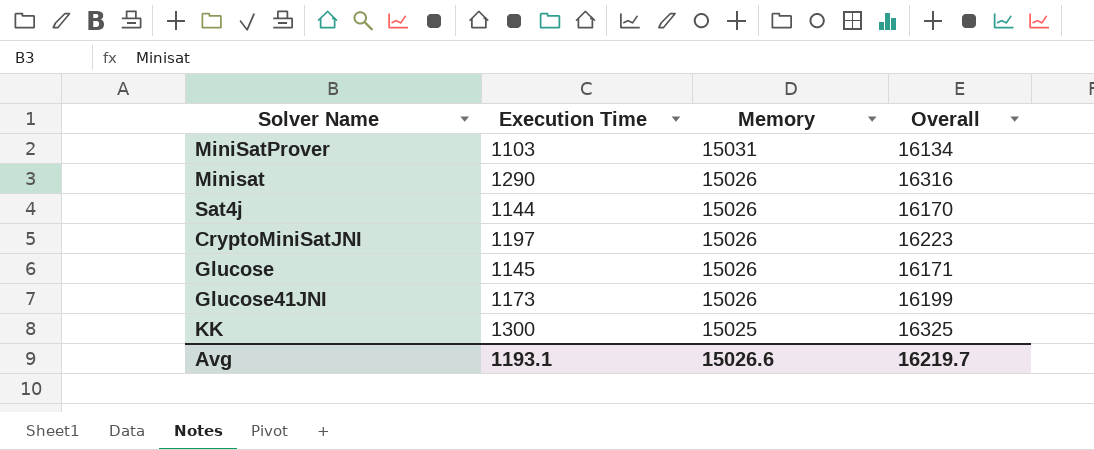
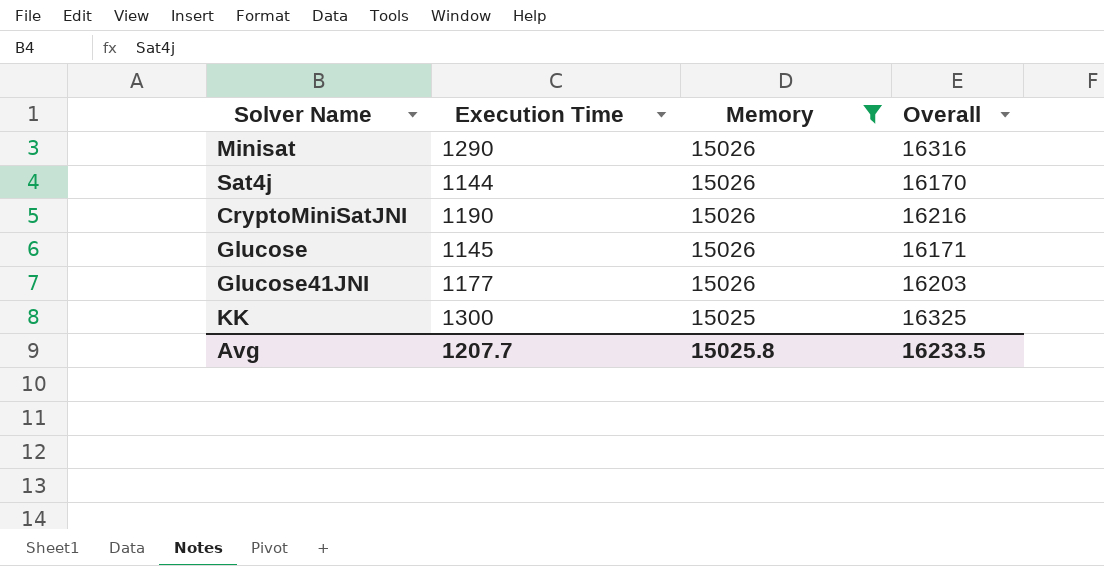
filter: none -> Memory != 15031
CryptoMiniSatJNI | Execution Time: 1197 -> 1190
CryptoMiniSatJNI | Overall: 16223 -> 16216
Glucose41JNI | Execution Time: 1173 -> 1177
Glucose41JNI | Overall: 16199 -> 16203
Avg | Execution Time: 1193.1 -> 1207.7
Avg | Memory: 15026.6 -> 15025.8
Avg | Overall: 16219.7 -> 16233.5

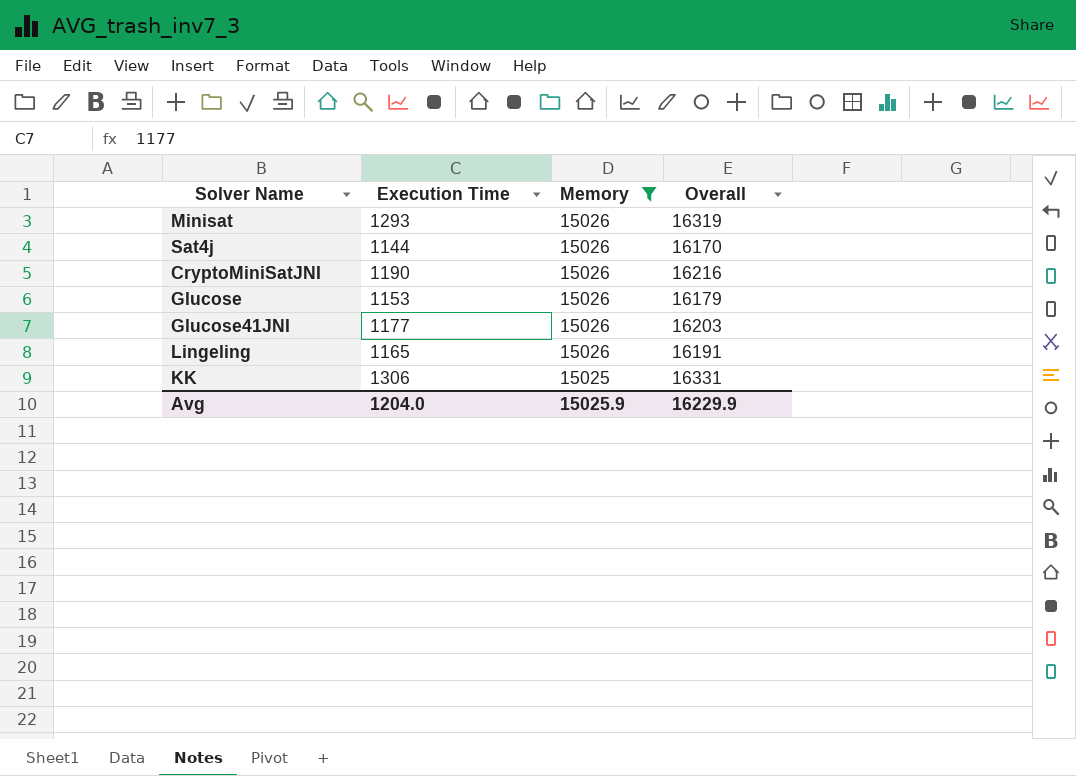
Minisat | Execution Time: 1290 -> 1293
Minisat | Overall: 16316 -> 16319
Glucose | Execution Time: 1145 -> 1153
Glucose | Overall: 16171 -> 16179
row Lingeling: none -> 1165 | 15026 | 16191
KK | Execution Time: 1300 -> 1306
KK | Overall: 16325 -> 16331
Avg | Execution Time: 1207.7 -> 1204.0
Avg | Memory: 15025.8 -> 15025.9
Avg | Overall: 16233.5 -> 16229.9

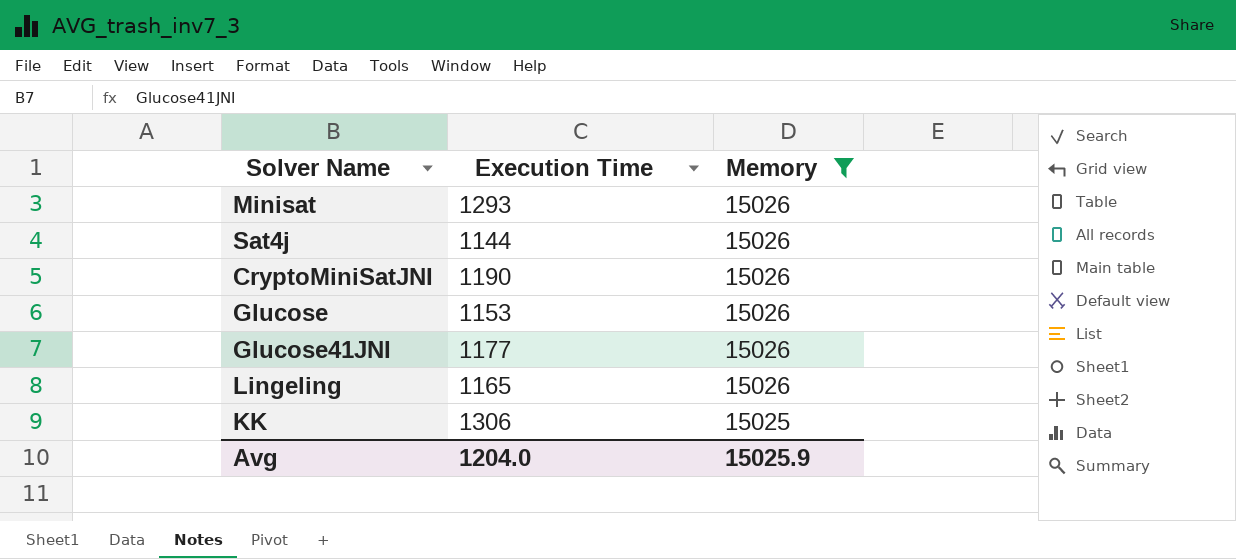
column Overall | formula: [Execution Time] + [Memory] -> none

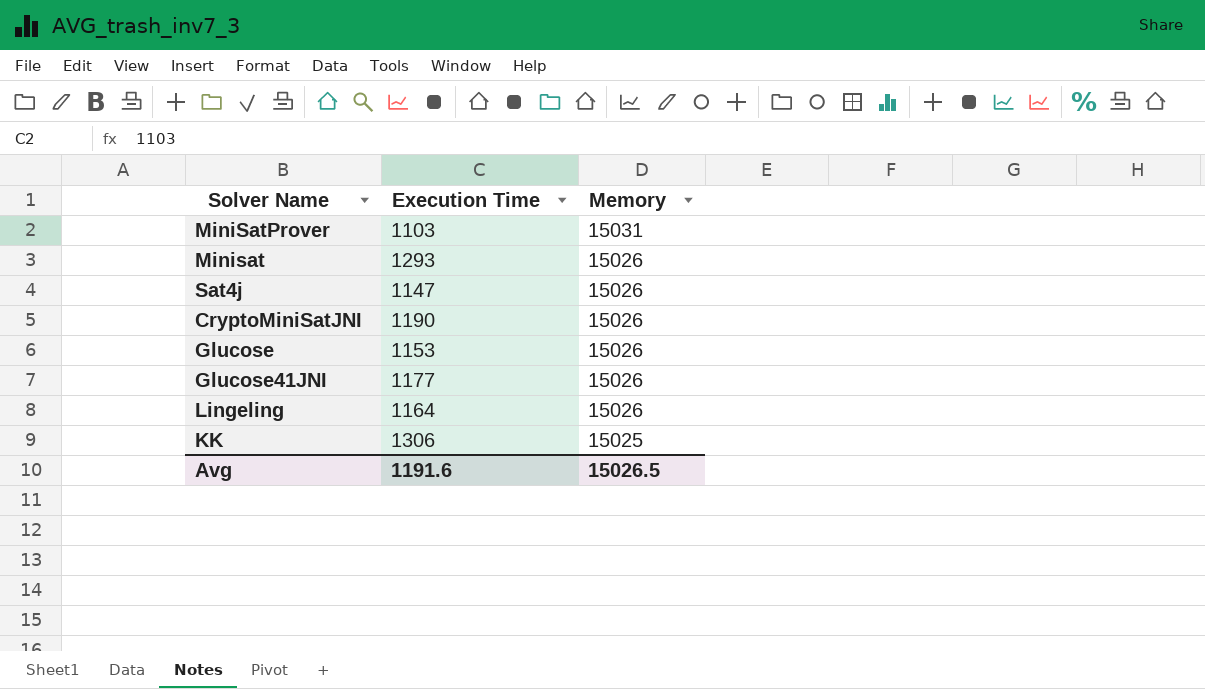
filter: Memory != 15031 -> none
Sat4j | Execution Time: 1144 -> 1147
Lingeling | Execution Time: 1165 -> 1164
Avg | Execution Time: 1204.0 -> 1191.6
Avg | Memory: 15025.9 -> 15026.5

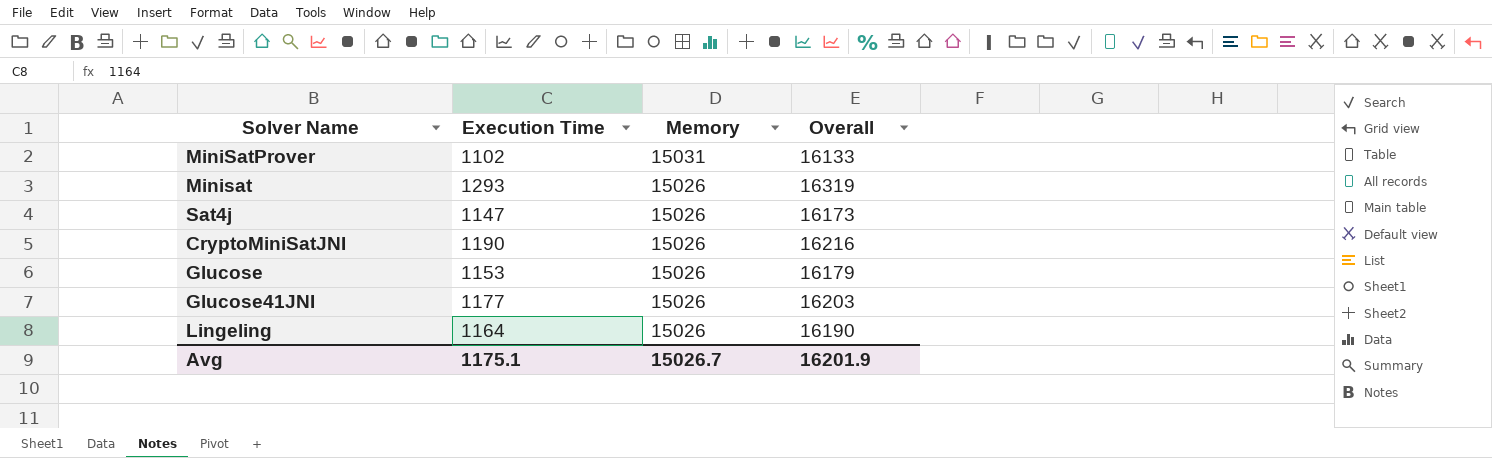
column Overall | formula: none -> [Execution Time] + [Memory]
row KK: 1306 | 15025 -> none
MiniSatProver | Execution Time: 1103 -> 1102
Avg | Execution Time: 1191.6 -> 1175.1
Avg | Memory: 15026.5 -> 15026.7

